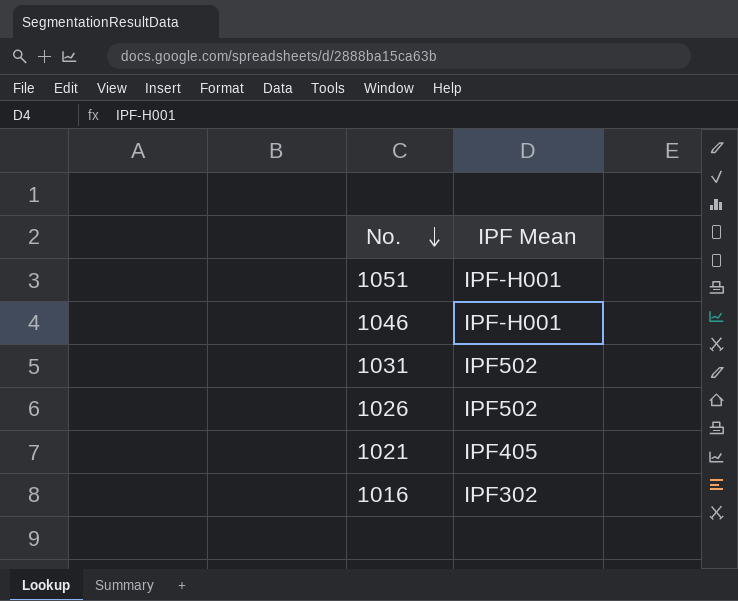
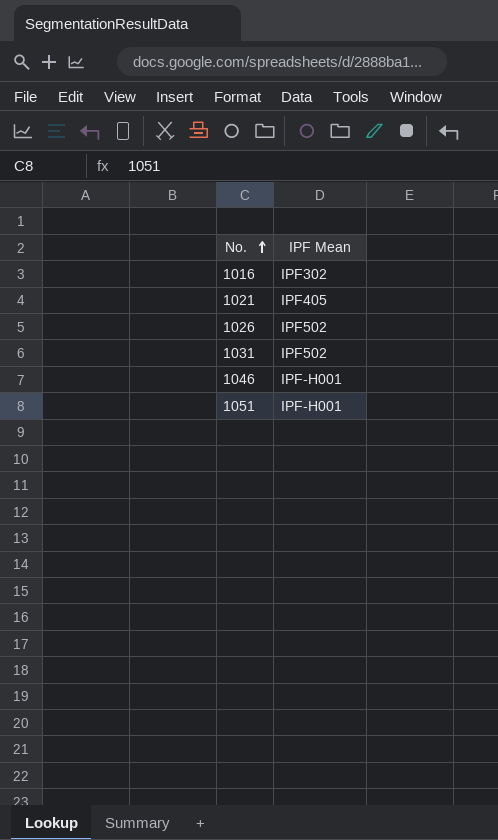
row order: No. descending -> No. ascending

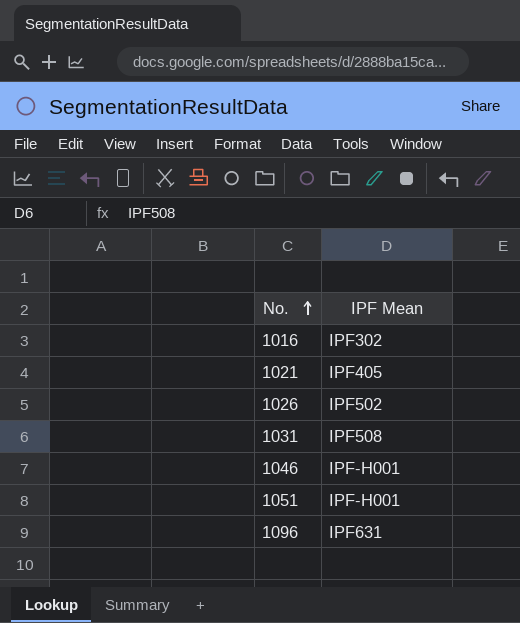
1031 | IPF Mean: IPF502 -> IPF508
row 1096: none -> IPF631

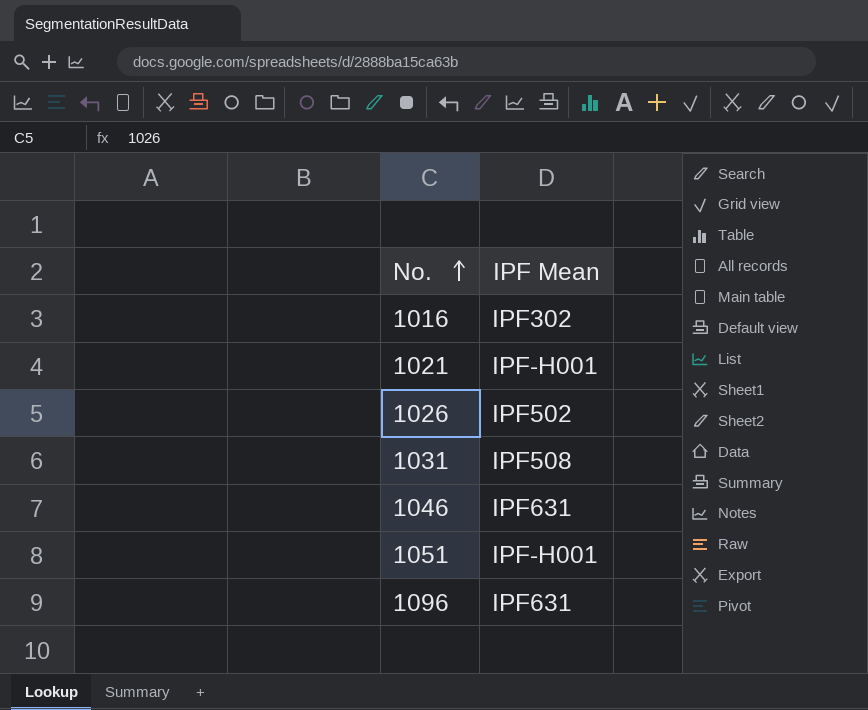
1021 | IPF Mean: IPF405 -> IPF-H001
1046 | IPF Mean: IPF-H001 -> IPF631

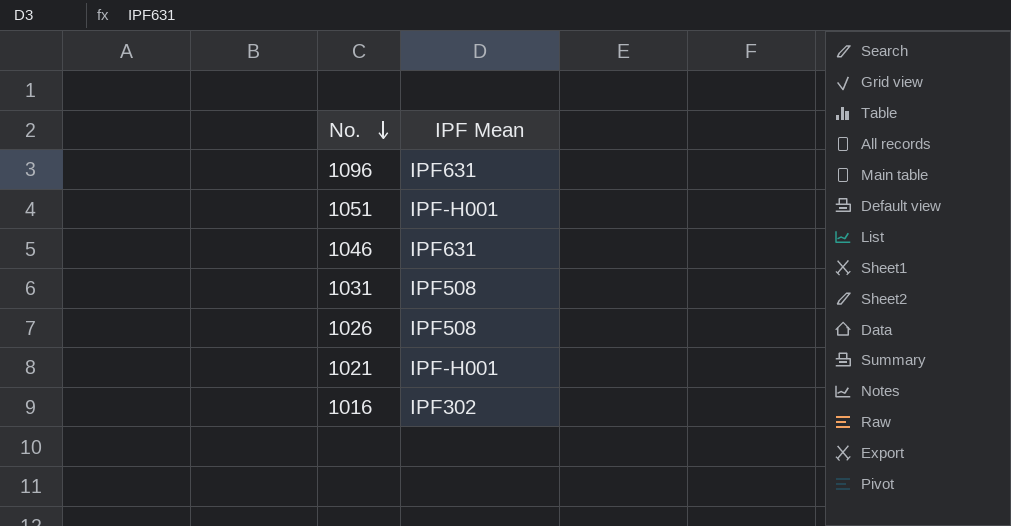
row order: No. ascending -> No. descending
1026 | IPF Mean: IPF502 -> IPF508

